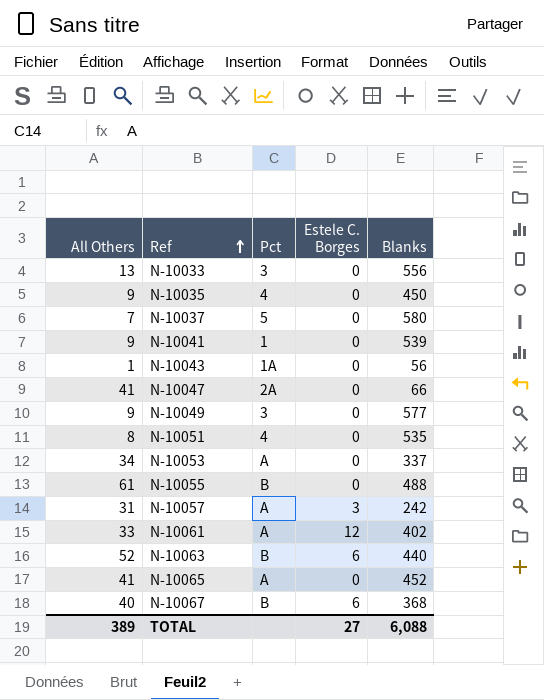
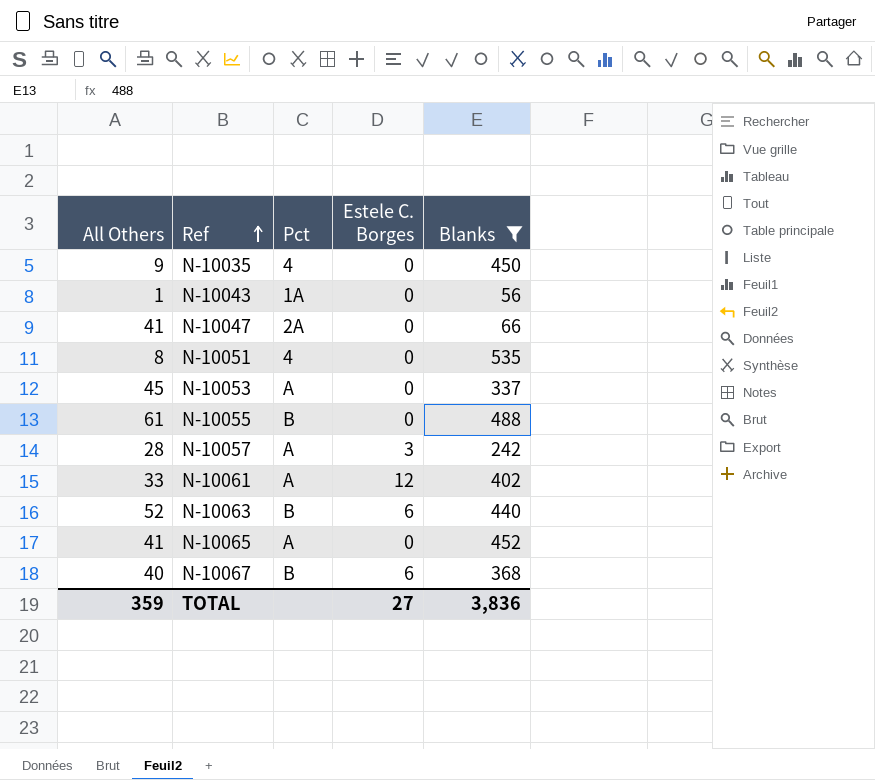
filter: none -> Blanks <= 535
N-10053 | All Others: 34 -> 45
N-10057 | All Others: 31 -> 28
TOTAL | All Others: 389 -> 359
TOTAL | Blanks: 6,088 -> 3,836

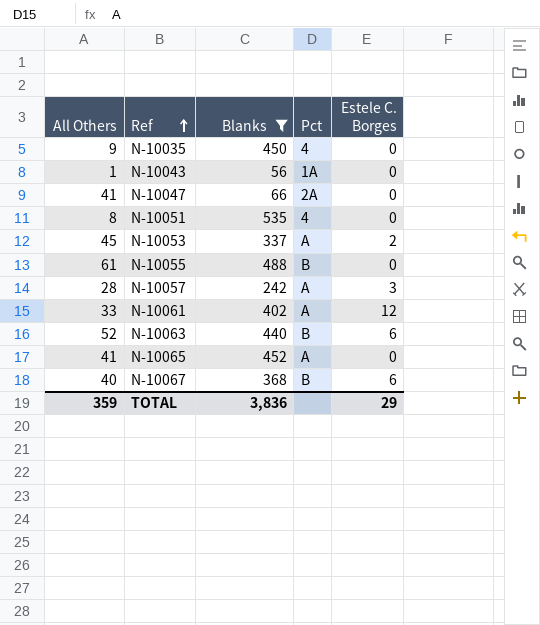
column Blanks | position: 5 -> 3
N-10053 | Estele C. Borges: 0 -> 2
TOTAL | Estele C. Borges: 27 -> 29

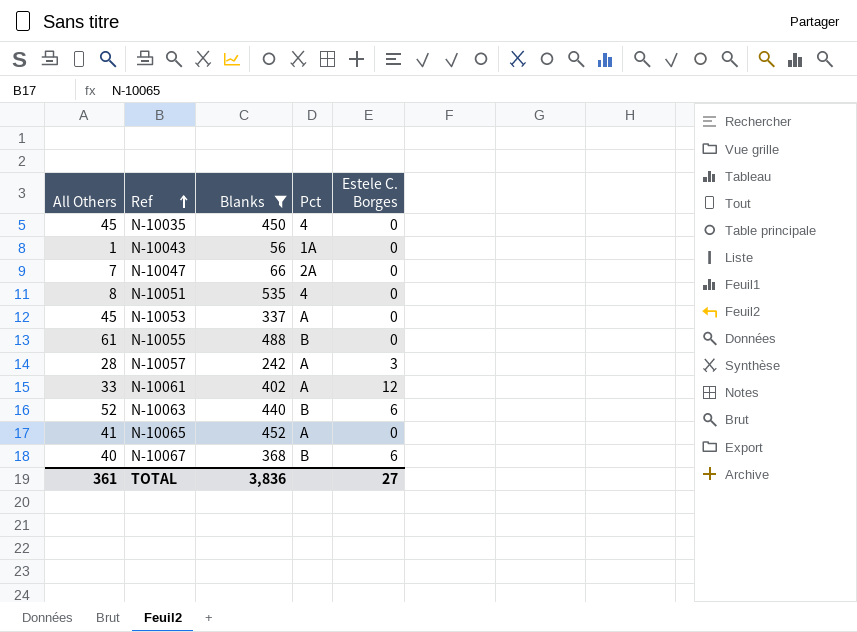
N-10035 | All Others: 9 -> 45
N-10047 | All Others: 41 -> 7
N-10053 | Estele C. Borges: 2 -> 0
TOTAL | All Others: 359 -> 361
TOTAL | Estele C. Borges: 29 -> 27

